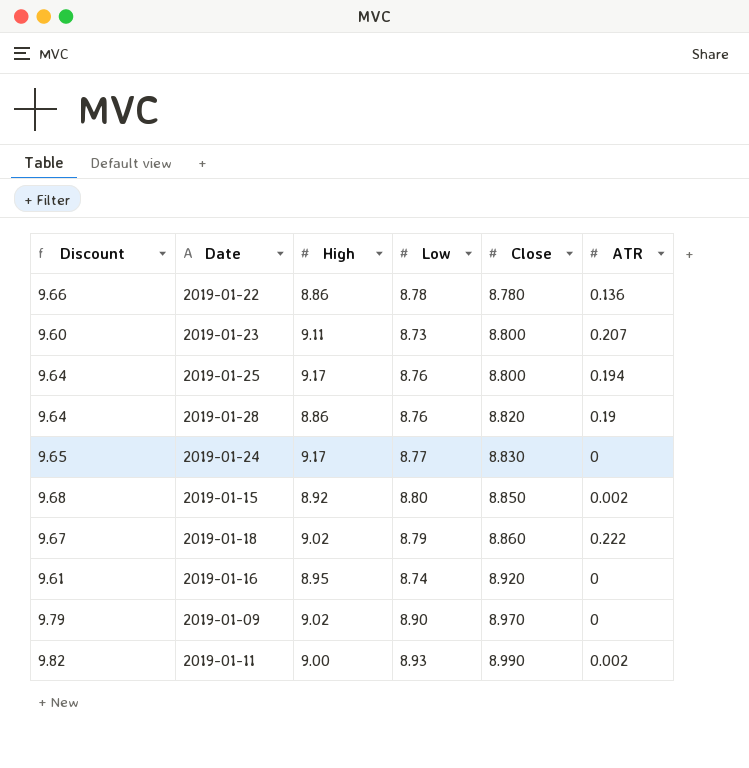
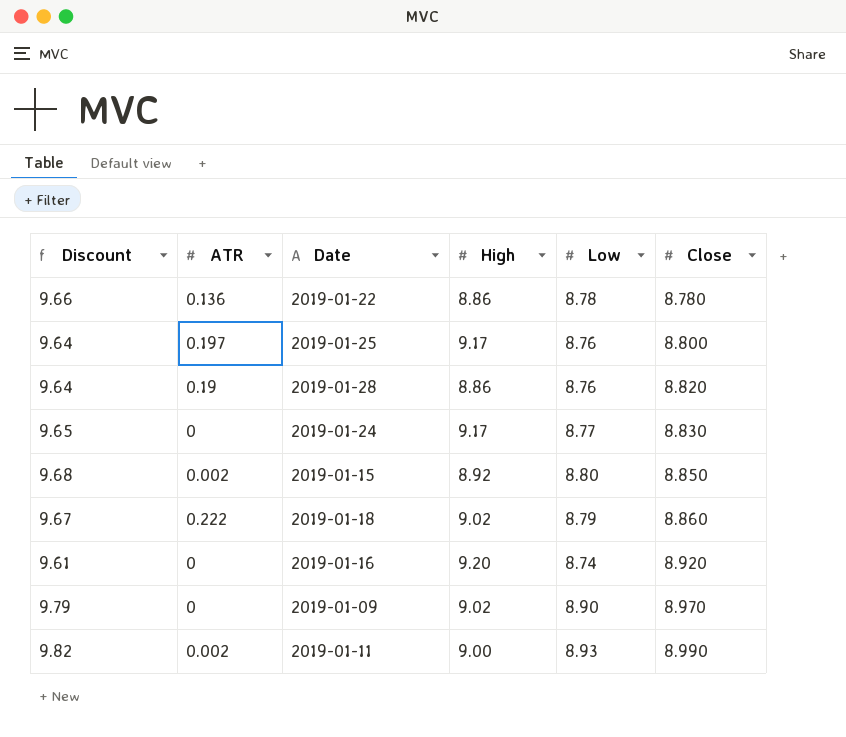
column ATR | position: 6 -> 2
row 2019-01-23: 9.60 | 9.11 | 8.73 | 8.800 | 0.207 -> none
2019-01-25 | ATR: 0.194 -> 0.197
2019-01-16 | High: 8.95 -> 9.20

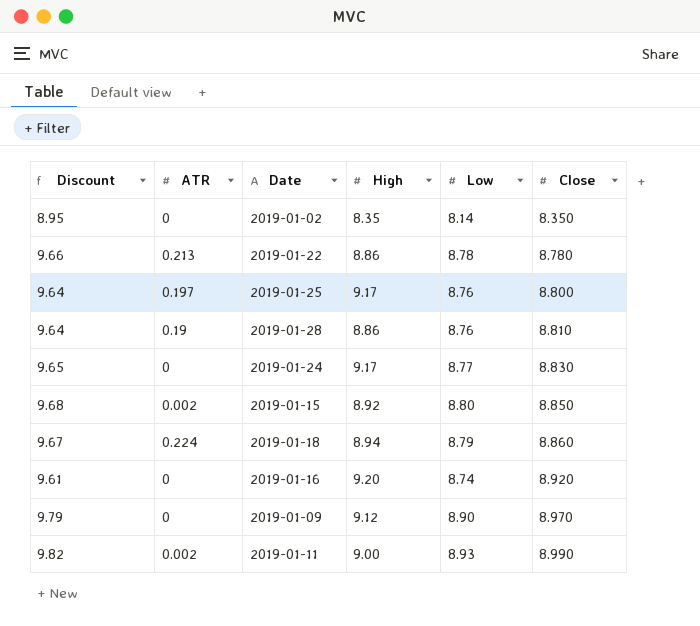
row 2019-01-02: none -> 8.95 | 0 | 8.35 | 8.14 | 8.350
2019-01-22 | ATR: 0.136 -> 0.213
2019-01-28 | Close: 8.820 -> 8.810
2019-01-18 | ATR: 0.222 -> 0.224
2019-01-18 | High: 9.02 -> 8.94
2019-01-09 | High: 9.02 -> 9.12

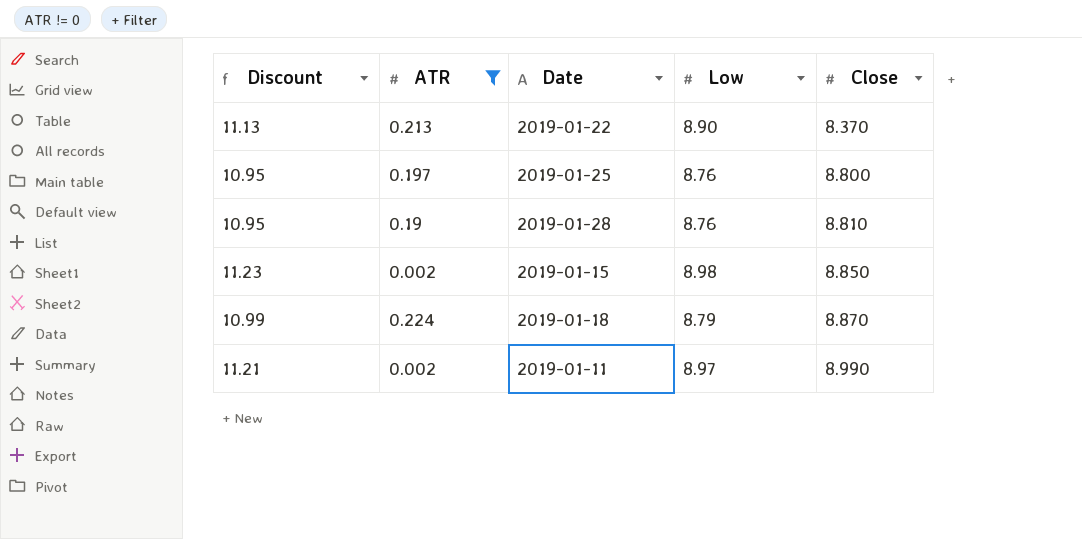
filter: none -> ATR != 0
column High | position: 4 -> none
column Discount | formula: [Low] * 1.1 -> [Low] * 1.25
2019-01-22 | Low: 8.78 -> 8.90
2019-01-22 | Close: 8.780 -> 8.370
2019-01-15 | Low: 8.80 -> 8.98
2019-01-18 | Close: 8.860 -> 8.870
2019-01-11 | Low: 8.93 -> 8.97

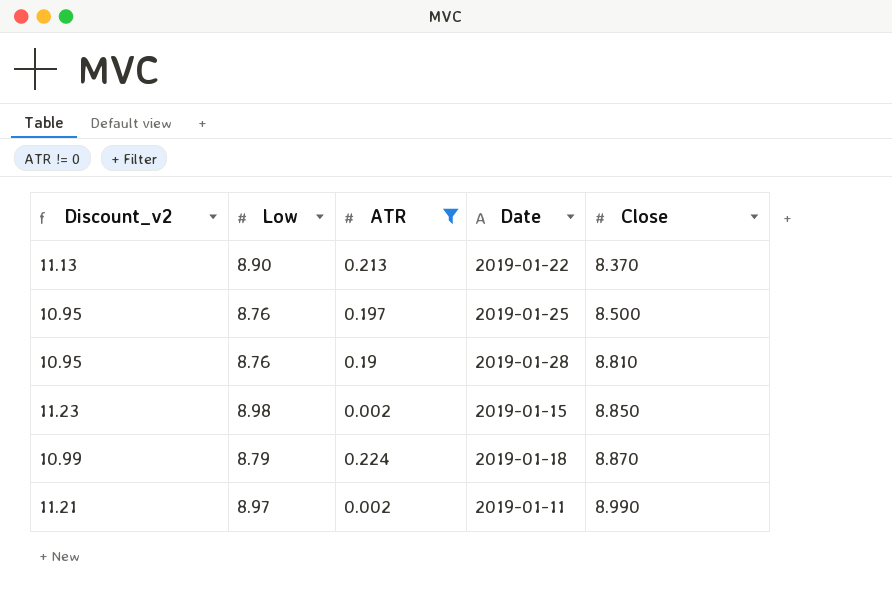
column name: Discount -> Discount_v2
column Low | position: 4 -> 2
2019-01-25 | Close: 8.800 -> 8.500

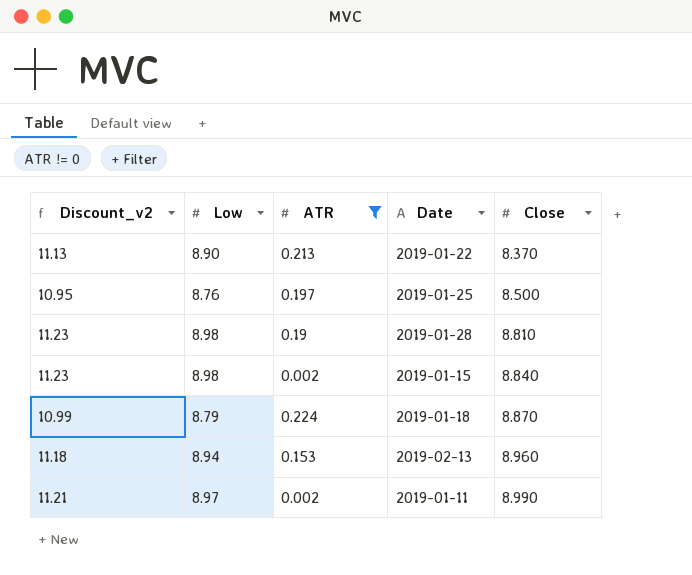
2019-01-28 | Discount_v2: 10.95 -> 11.23
2019-01-28 | Low: 8.76 -> 8.98
2019-01-15 | Close: 8.850 -> 8.840
row 2019-02-13: none -> 11.18 | 8.94 | 0.153 | 8.960

